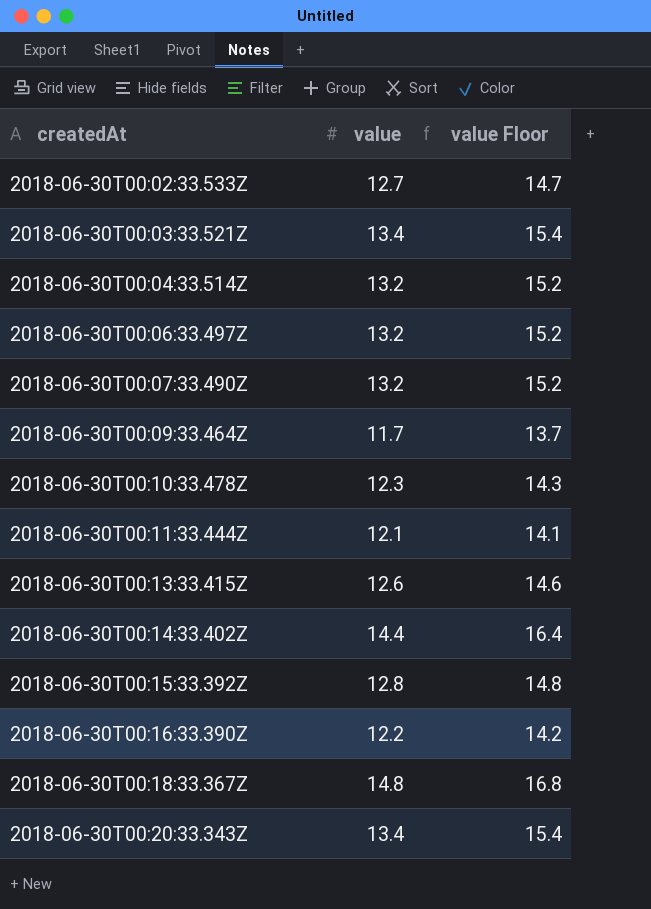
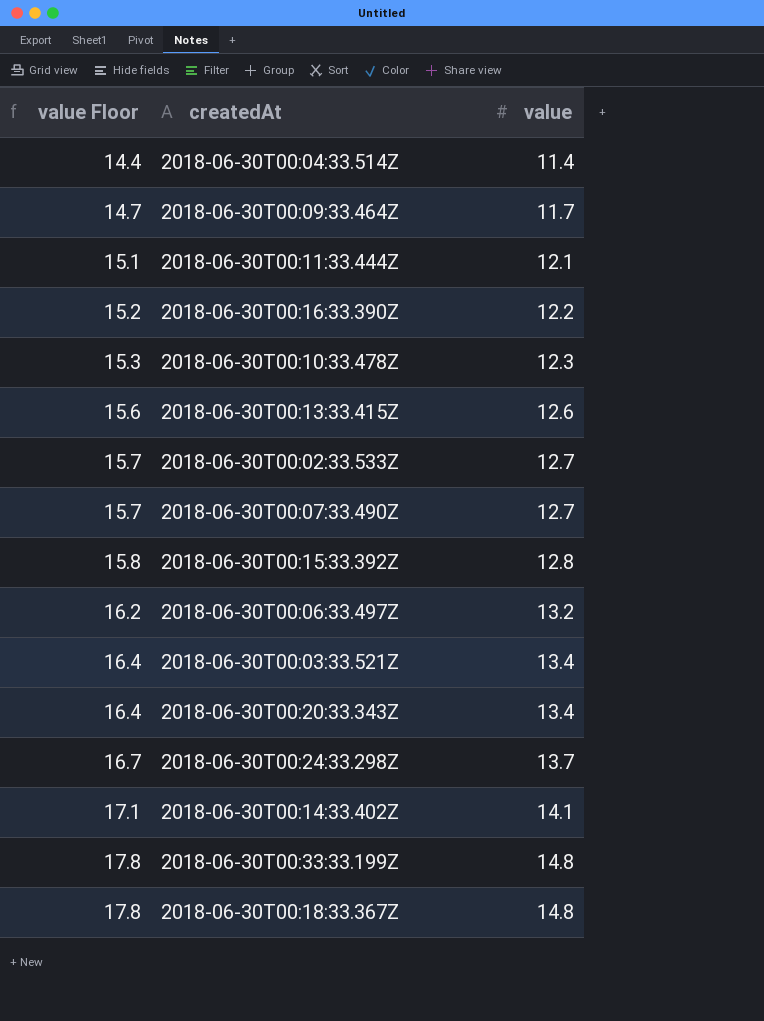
row order: createdAt ascending -> value Floor ascending
column value Floor | formula: [value] + 2 -> [value] + 3
column value Floor | position: 3 -> 1
2018-06-30T00:04:33.514Z | value: 13.2 -> 11.4
2018-06-30T00:07:33.490Z | value: 13.2 -> 12.7
row 2018-06-30T00:24:33.298Z: none -> 16.7 | 13.7
2018-06-30T00:14:33.402Z | value: 14.4 -> 14.1
row 2018-06-30T00:33:33.199Z: none -> 17.8 | 14.8

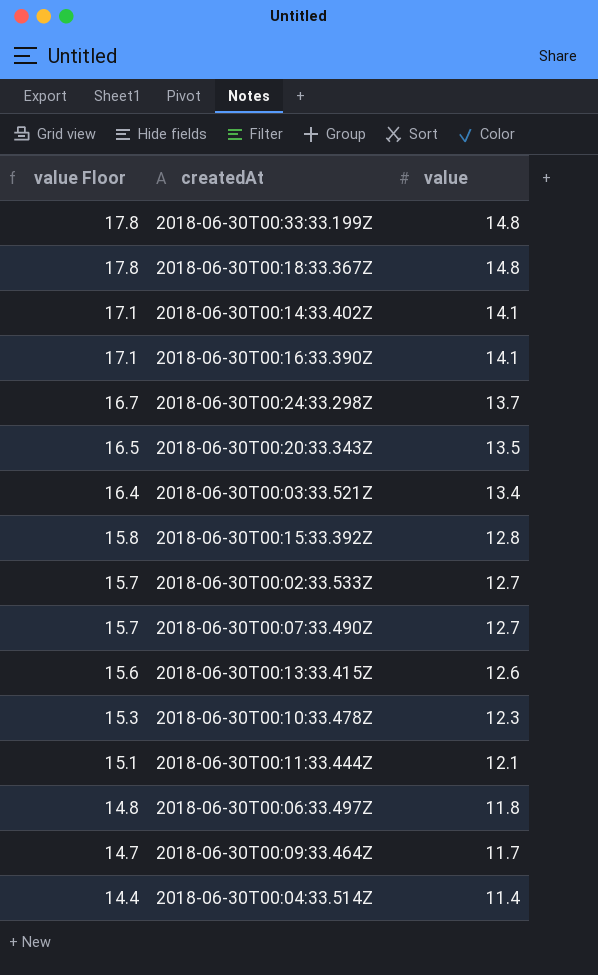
row order: value Floor ascending -> value Floor descending
2018-06-30T00:16:33.390Z | value Floor: 15.2 -> 17.1
2018-06-30T00:16:33.390Z | value: 12.2 -> 14.1
2018-06-30T00:20:33.343Z | value Floor: 16.4 -> 16.5
2018-06-30T00:20:33.343Z | value: 13.4 -> 13.5
2018-06-30T00:06:33.497Z | value Floor: 16.2 -> 14.8
2018-06-30T00:06:33.497Z | value: 13.2 -> 11.8

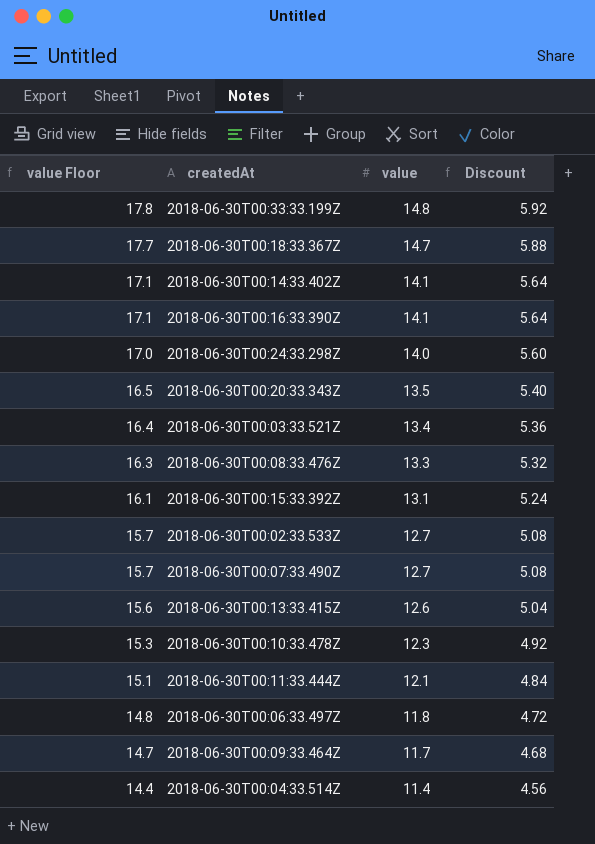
column Discount | formula: none -> [value] * 0.4
2018-06-30T00:18:33.367Z | value Floor: 17.8 -> 17.7
2018-06-30T00:18:33.367Z | value: 14.8 -> 14.7
2018-06-30T00:24:33.298Z | value Floor: 16.7 -> 17.0
2018-06-30T00:24:33.298Z | value: 13.7 -> 14.0
row 2018-06-30T00:08:33.476Z: none -> 16.3 | 13.3 | 5.32
2018-06-30T00:15:33.392Z | value Floor: 15.8 -> 16.1
2018-06-30T00:15:33.392Z | value: 12.8 -> 13.1

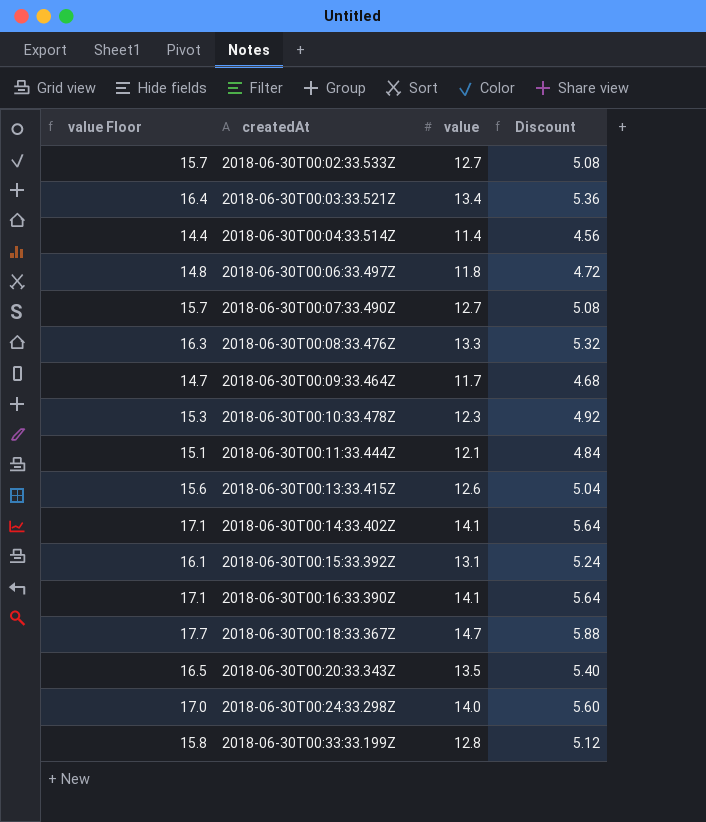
row order: value Floor descending -> createdAt ascending
2018-06-30T00:33:33.199Z | value Floor: 17.8 -> 15.8
2018-06-30T00:33:33.199Z | value: 14.8 -> 12.8
2018-06-30T00:33:33.199Z | Discount: 5.92 -> 5.12

